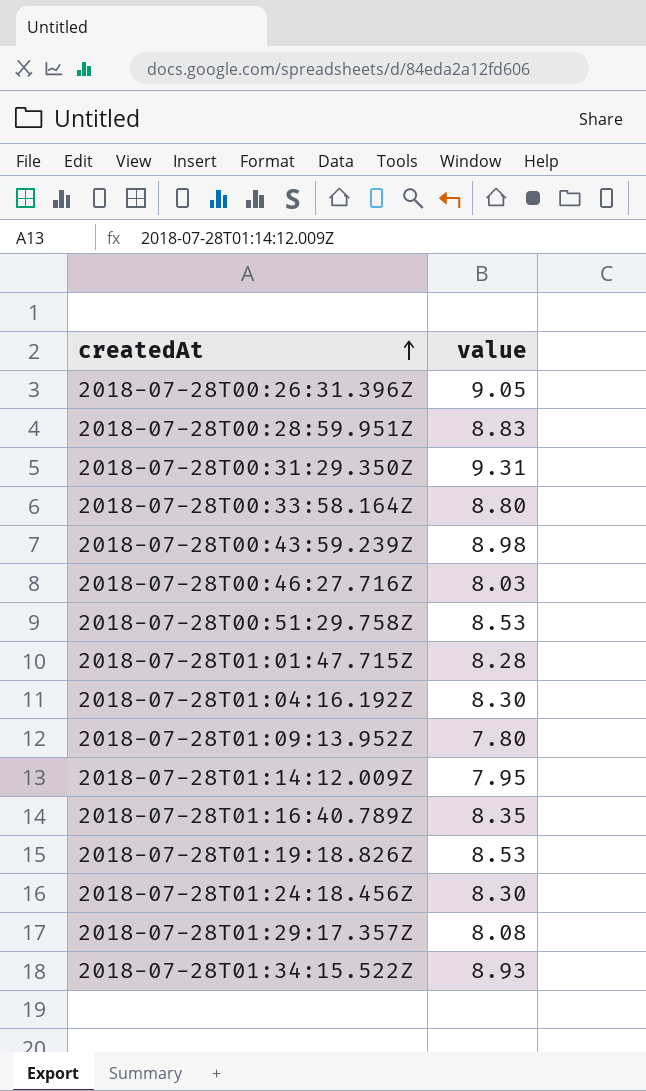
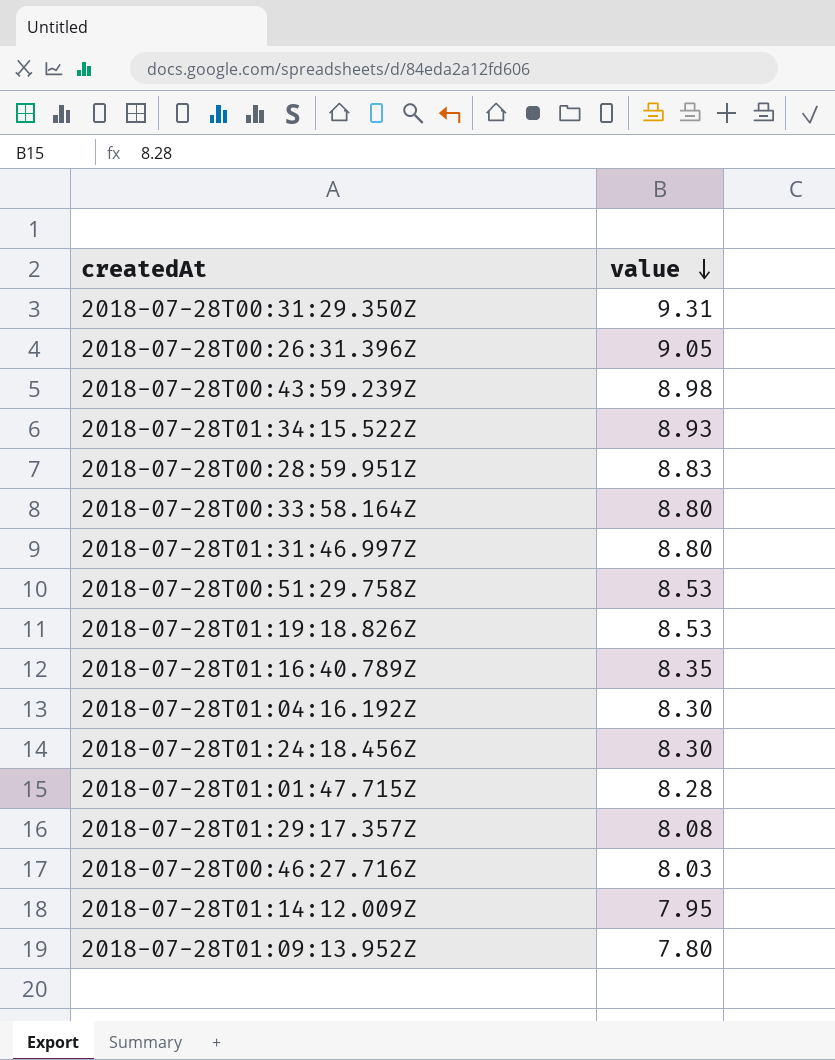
row order: createdAt ascending -> value descending
row 2018-07-28T01:31:46.997Z: none -> 8.80

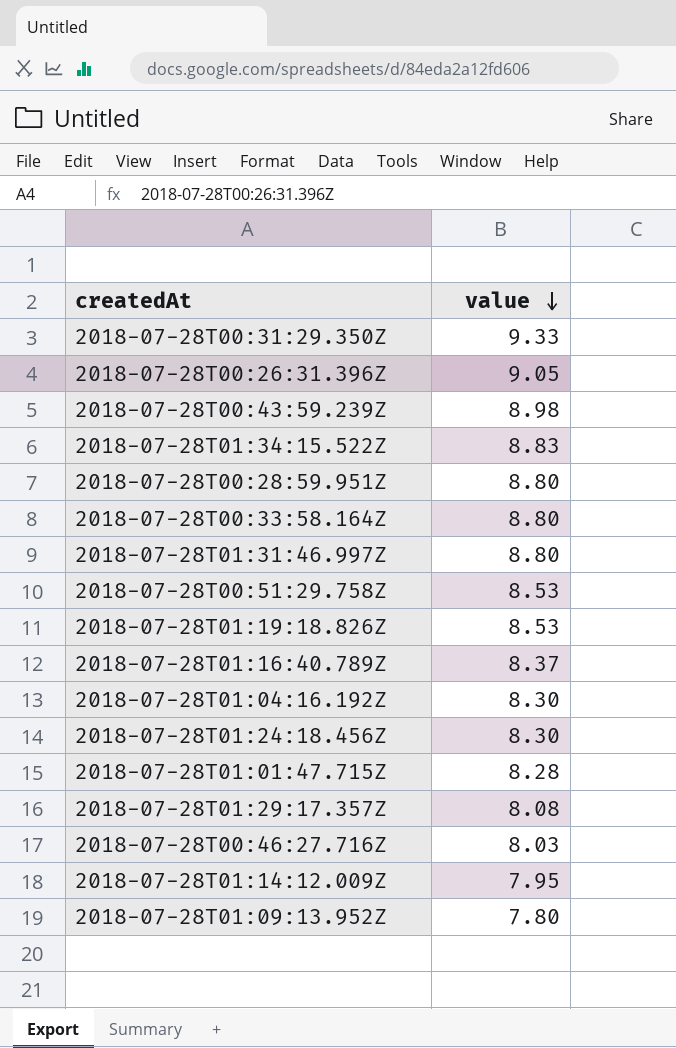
2018-07-28T00:31:29.350Z | value: 9.31 -> 9.33
2018-07-28T01:34:15.522Z | value: 8.93 -> 8.83
2018-07-28T00:28:59.951Z | value: 8.83 -> 8.80
2018-07-28T01:16:40.789Z | value: 8.35 -> 8.37

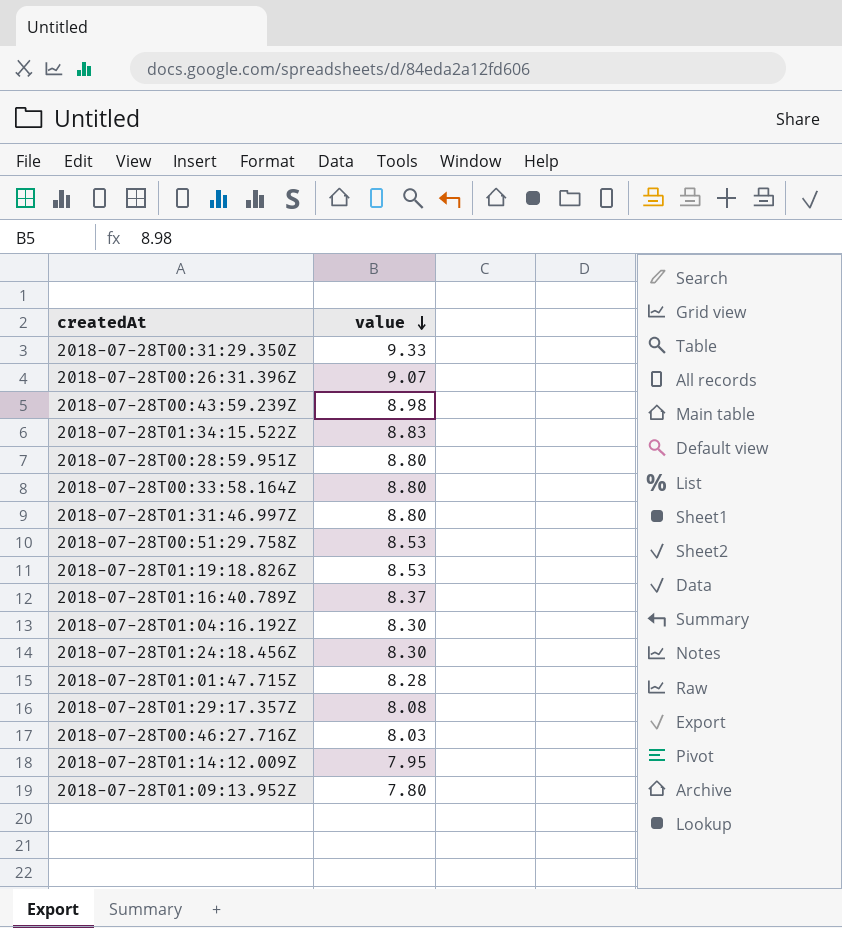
2018-07-28T00:26:31.396Z | value: 9.05 -> 9.07

